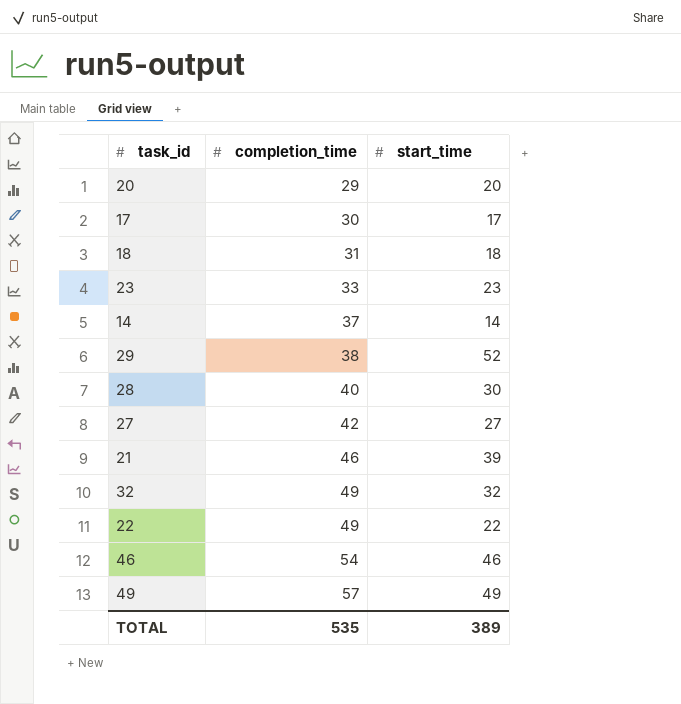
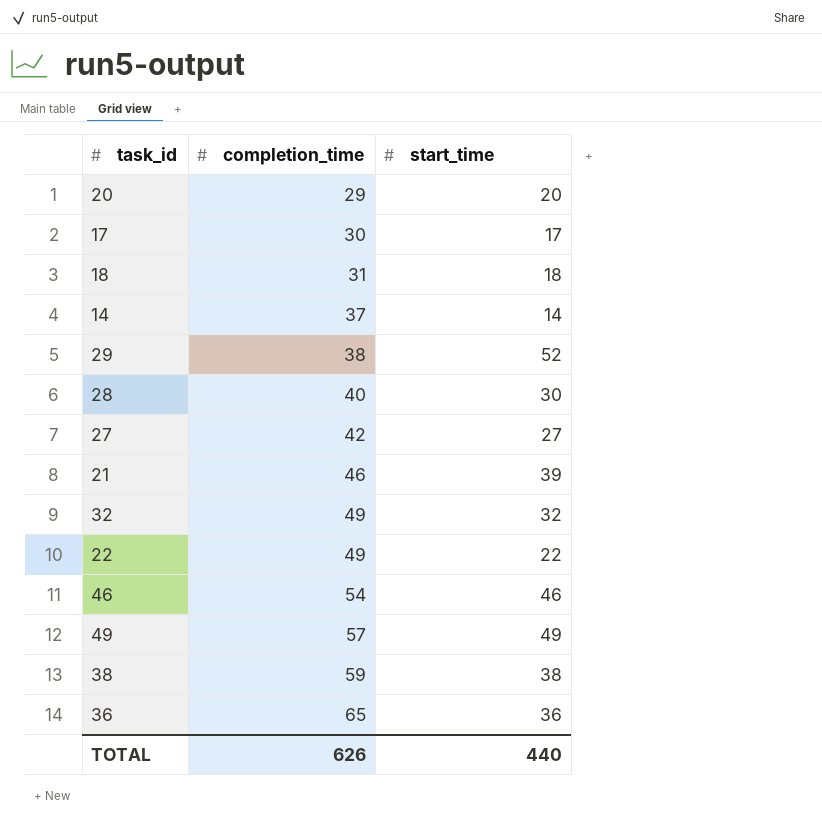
row 23: 33 | 23 -> none
row 38: none -> 59 | 38
row 36: none -> 65 | 36
TOTAL | completion_time: 535 -> 626
TOTAL | start_time: 389 -> 440

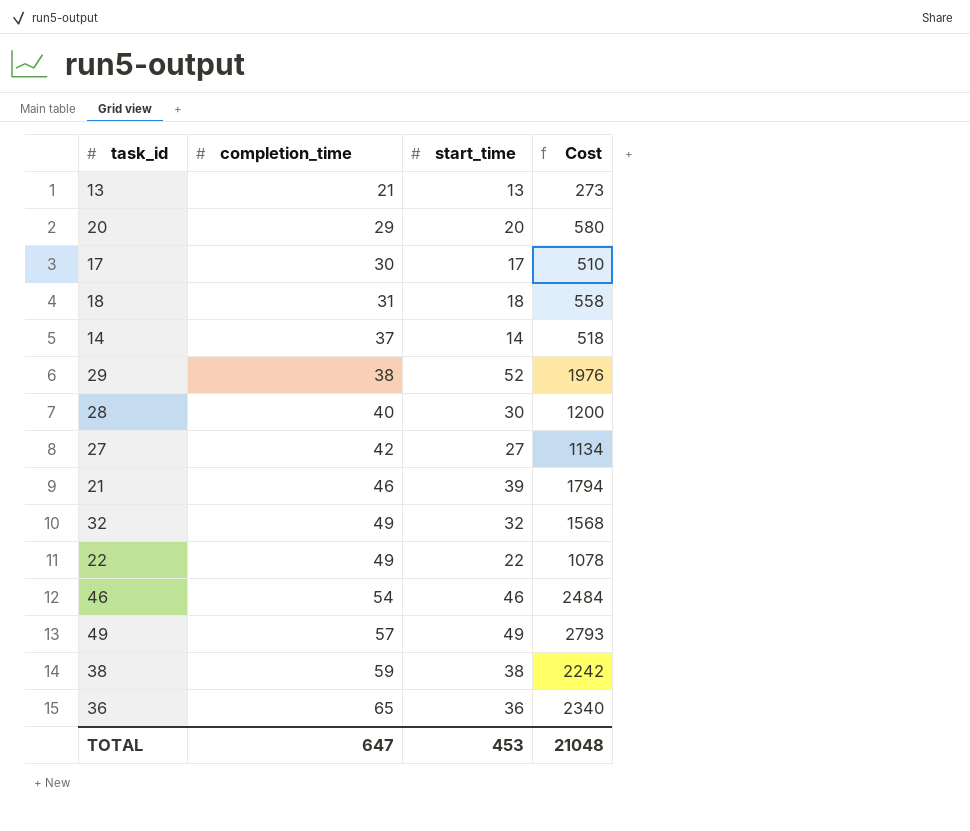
column Cost | formula: none -> [completion_time] * [start_time]
row 13: none -> 21 | 13 | 273
TOTAL | completion_time: 626 -> 647
TOTAL | start_time: 440 -> 453

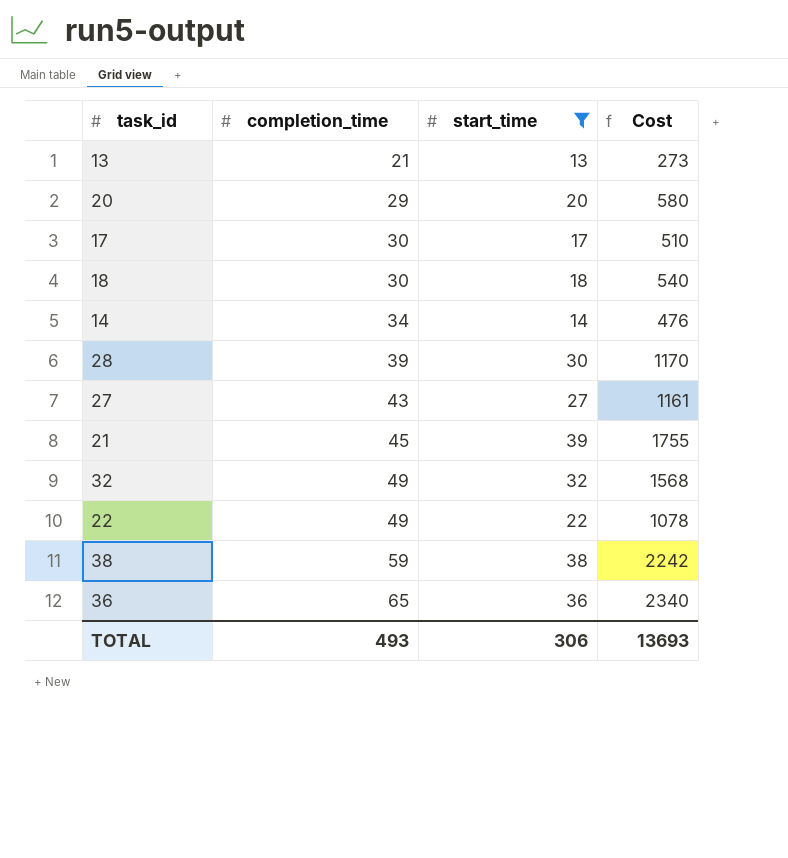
filter: none -> start_time <= 39
18 | completion_time: 31 -> 30
18 | Cost: 558 -> 540
14 | completion_time: 37 -> 34
14 | Cost: 518 -> 476
28 | completion_time: 40 -> 39
28 | Cost: 1200 -> 1170
27 | completion_time: 42 -> 43
27 | Cost: 1134 -> 1161
21 | completion_time: 46 -> 45
21 | Cost: 1794 -> 1755
TOTAL | completion_time: 647 -> 493
TOTAL | start_time: 453 -> 306
TOTAL | Cost: 21048 -> 13693

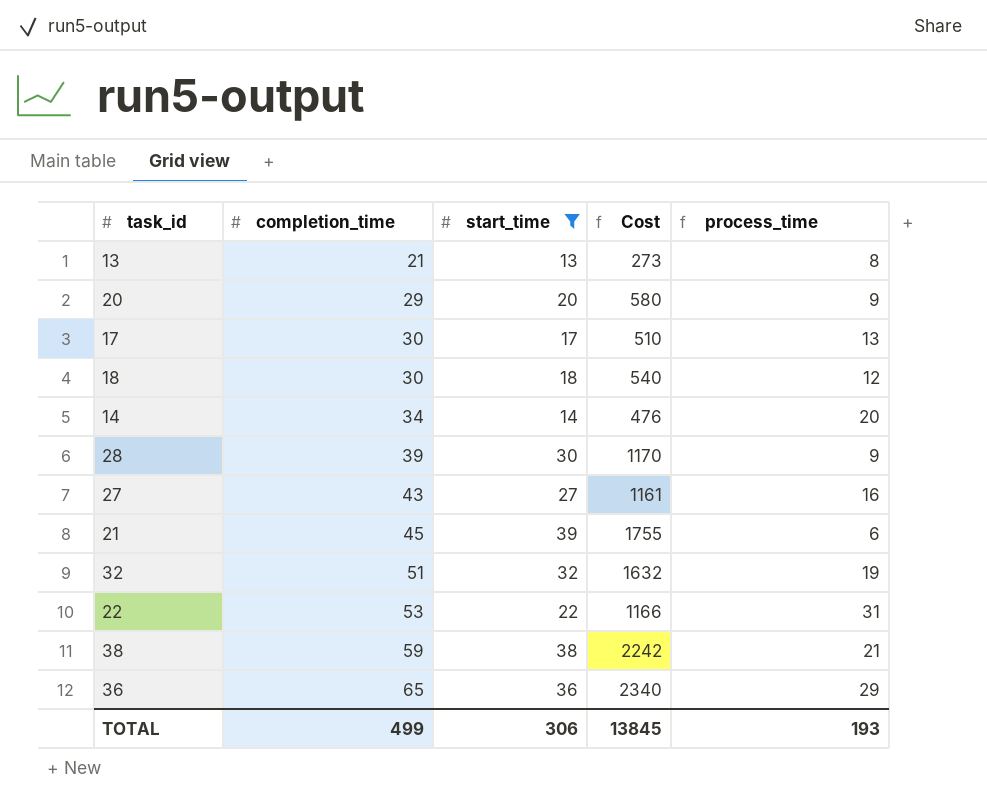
column process_time | formula: none -> [completion_time] - [start_time]
32 | completion_time: 49 -> 51
32 | Cost: 1568 -> 1632
22 | completion_time: 49 -> 53
22 | Cost: 1078 -> 1166
TOTAL | completion_time: 493 -> 499
TOTAL | Cost: 13693 -> 13845

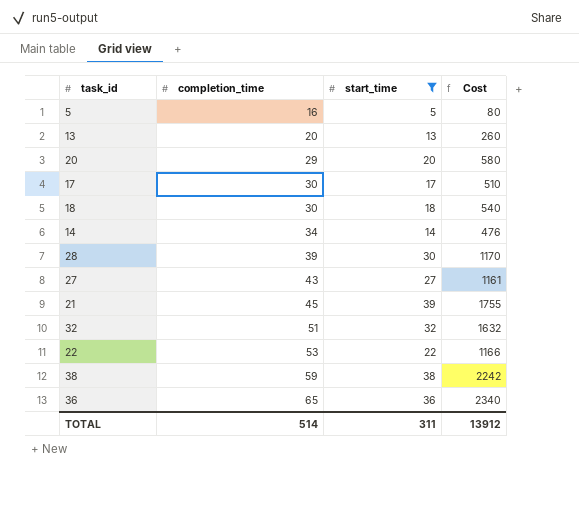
column process_time | formula: [completion_time] - [start_time] -> none
row 5: none -> 16 | 5 | 80
13 | completion_time: 21 -> 20
13 | Cost: 273 -> 260
TOTAL | completion_time: 499 -> 514
TOTAL | start_time: 306 -> 311
TOTAL | Cost: 13845 -> 13912

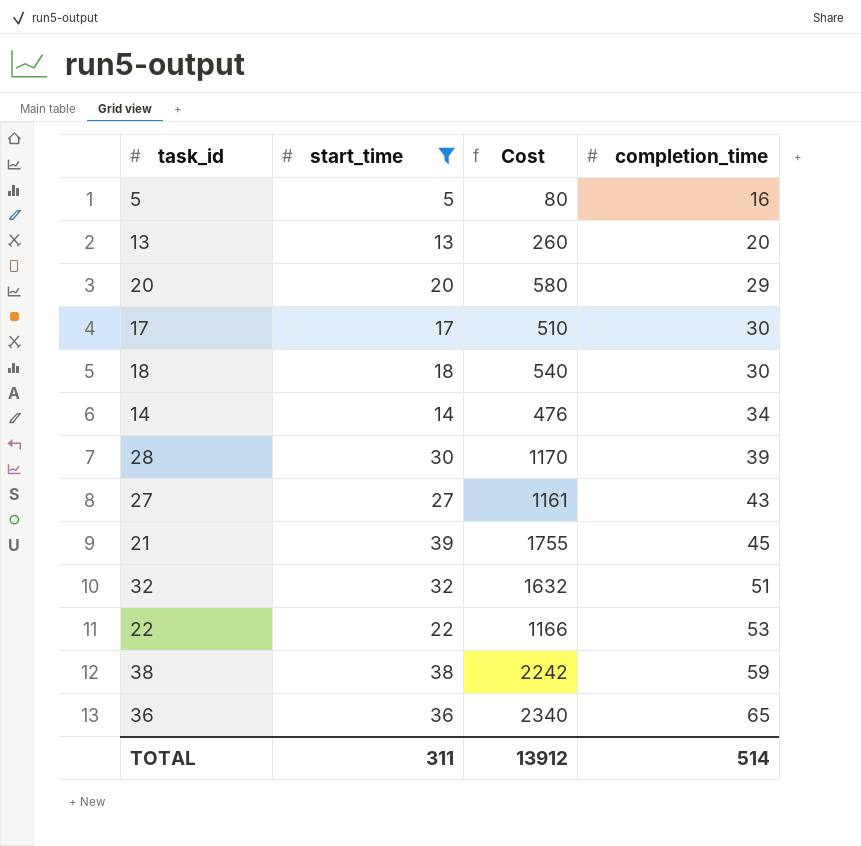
column completion_time | position: 2 -> 4

